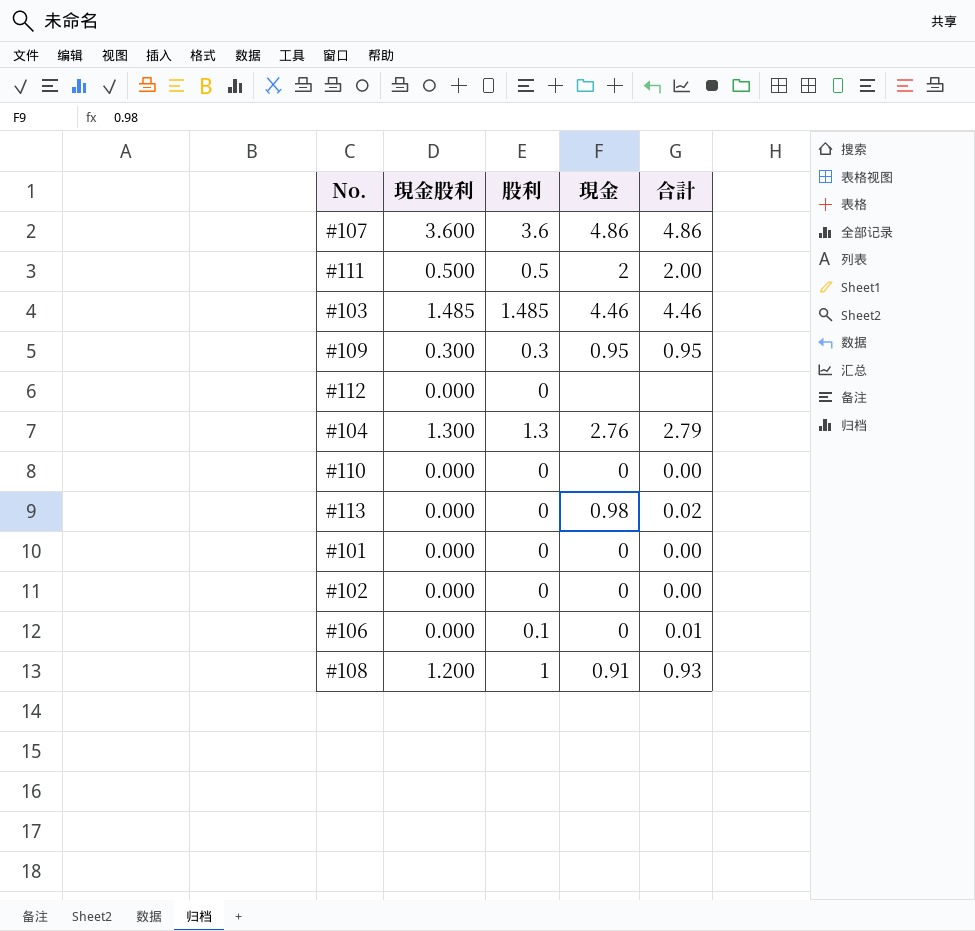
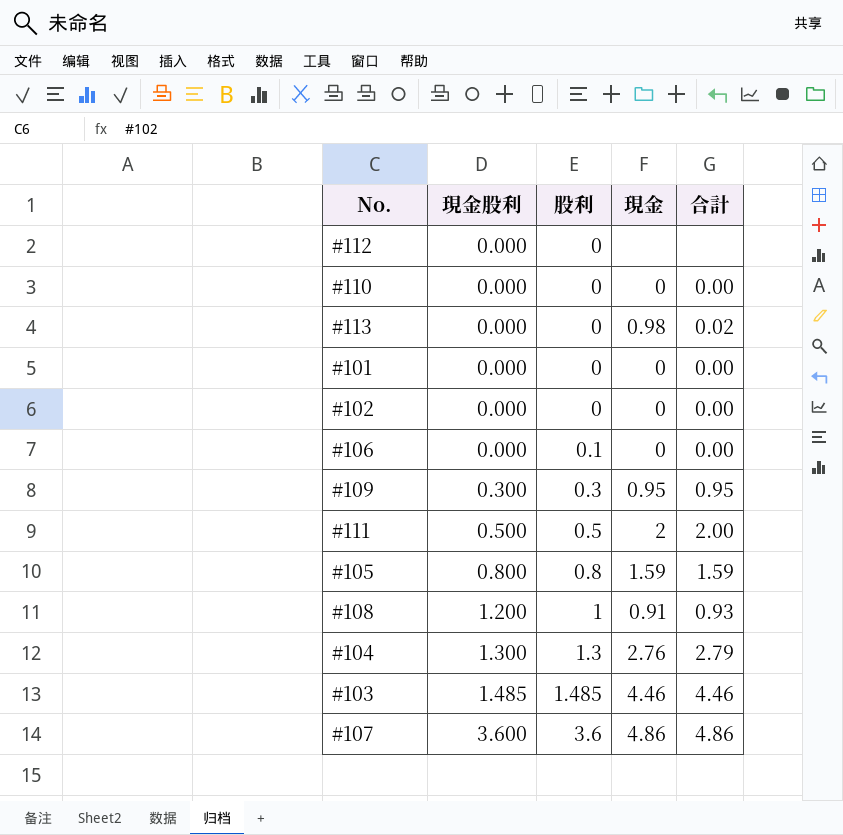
row order: none -> 現金股利 ascending
#106 | 合計: 0.01 -> 0.00
row #105: none -> 0.800 | 0.8 | 1.59 | 1.59

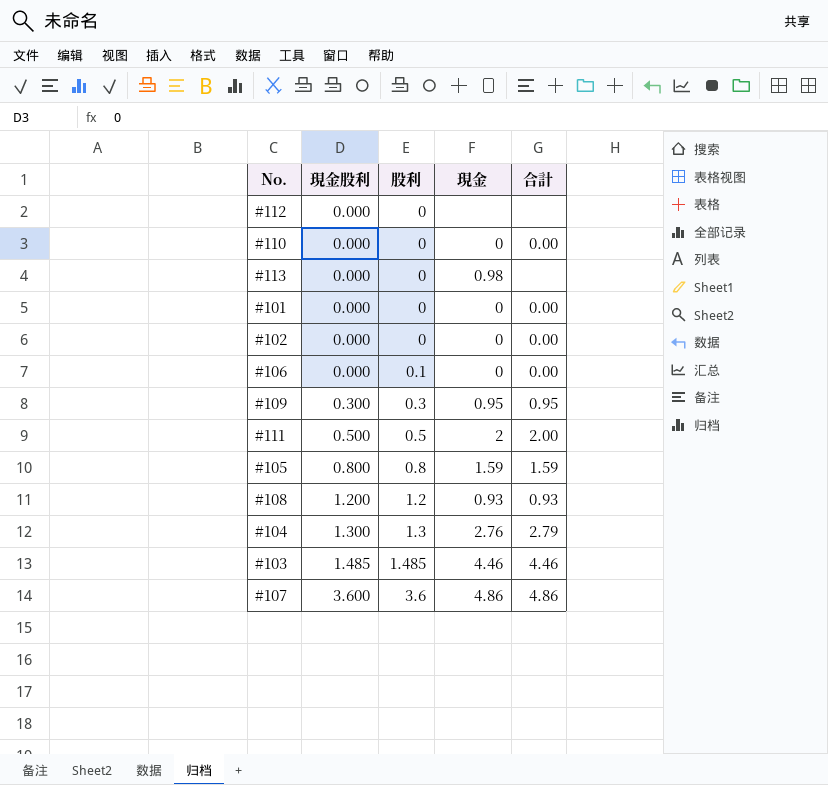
#113 | 合計: 0.02 -> none
#108 | 股利: 1 -> 1.2
#108 | 現金: 0.91 -> 0.93

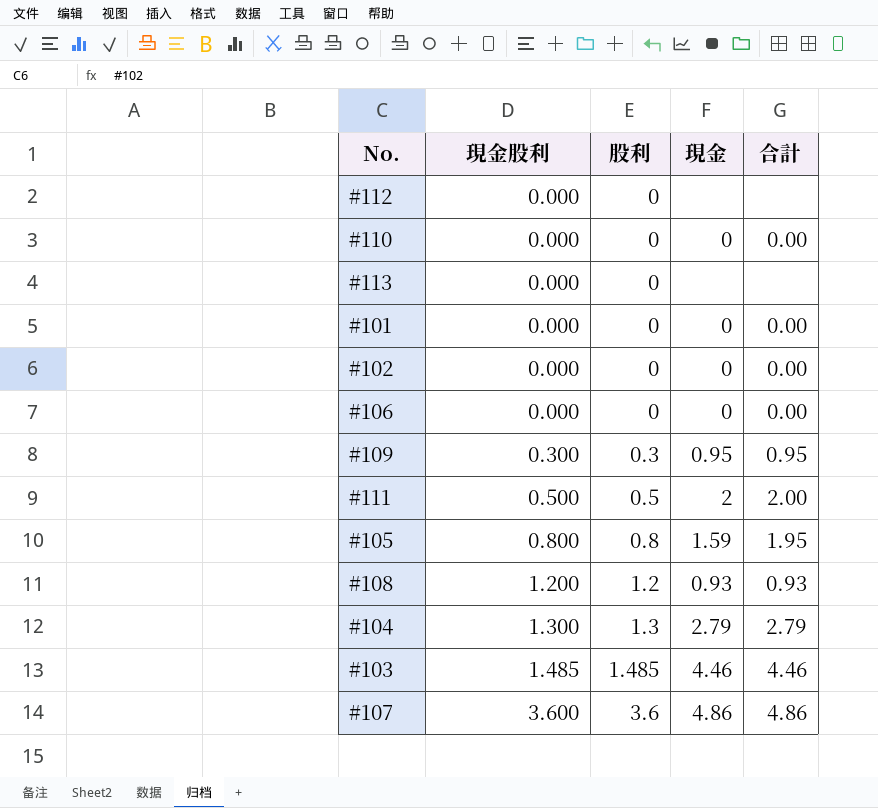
#113 | 現金: 0.98 -> none
#106 | 股利: 0.1 -> 0
#105 | 合計: 1.59 -> 1.95
#104 | 現金: 2.76 -> 2.79

